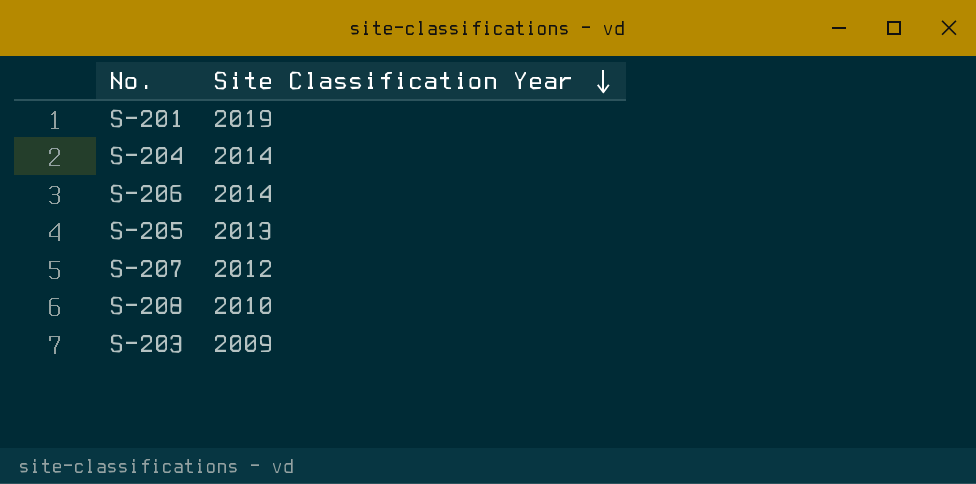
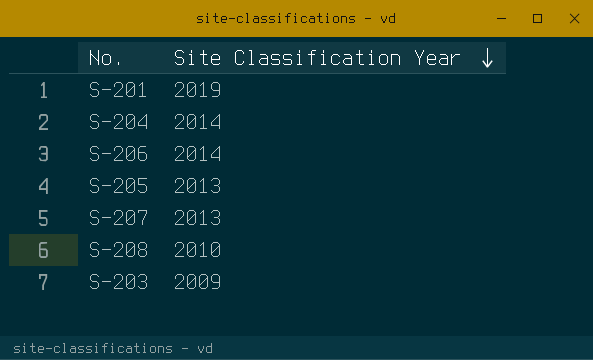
S-207 | Site Classification Year: 2012 -> 2013

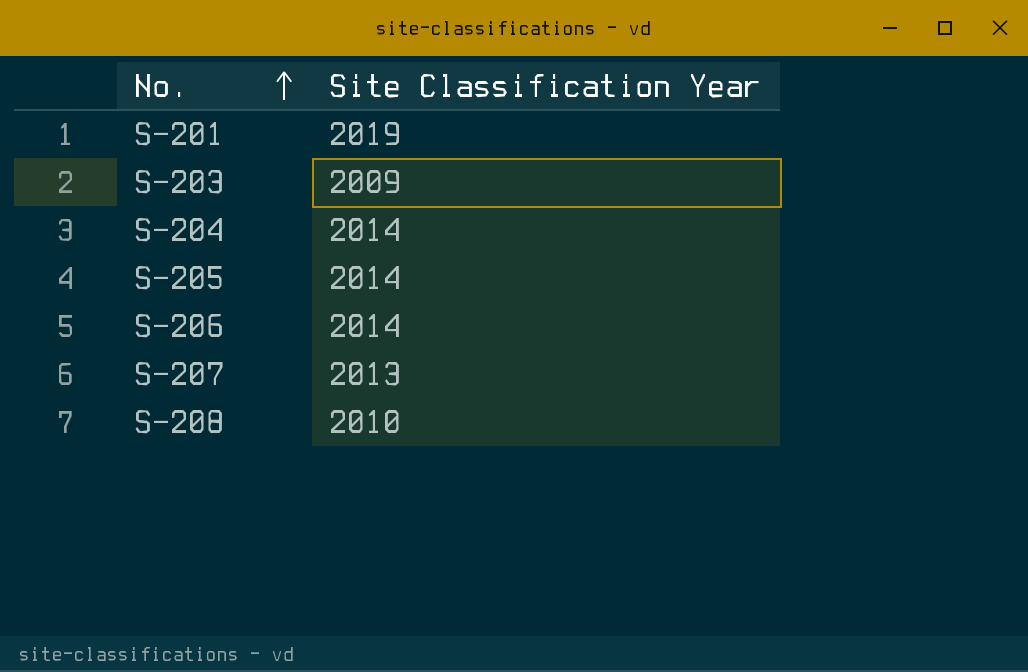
row order: Site Classification Year descending -> No. ascending
S-205 | Site Classification Year: 2013 -> 2014

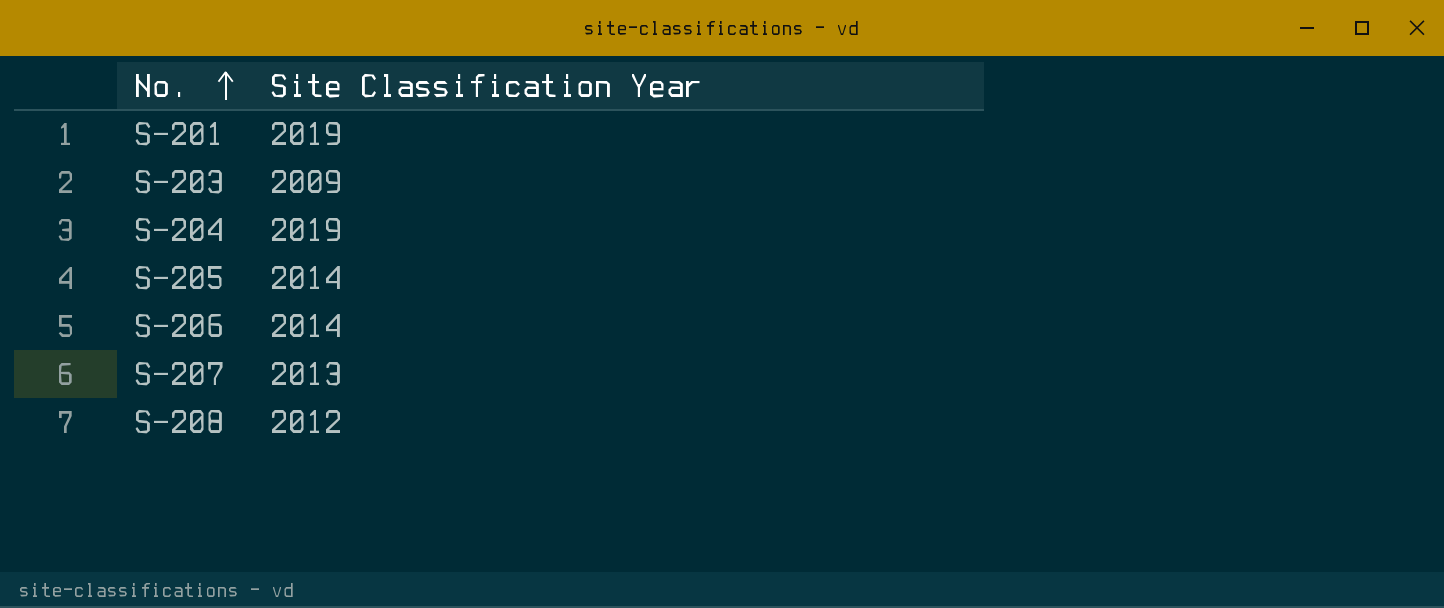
S-204 | Site Classification Year: 2014 -> 2019
S-208 | Site Classification Year: 2010 -> 2012

